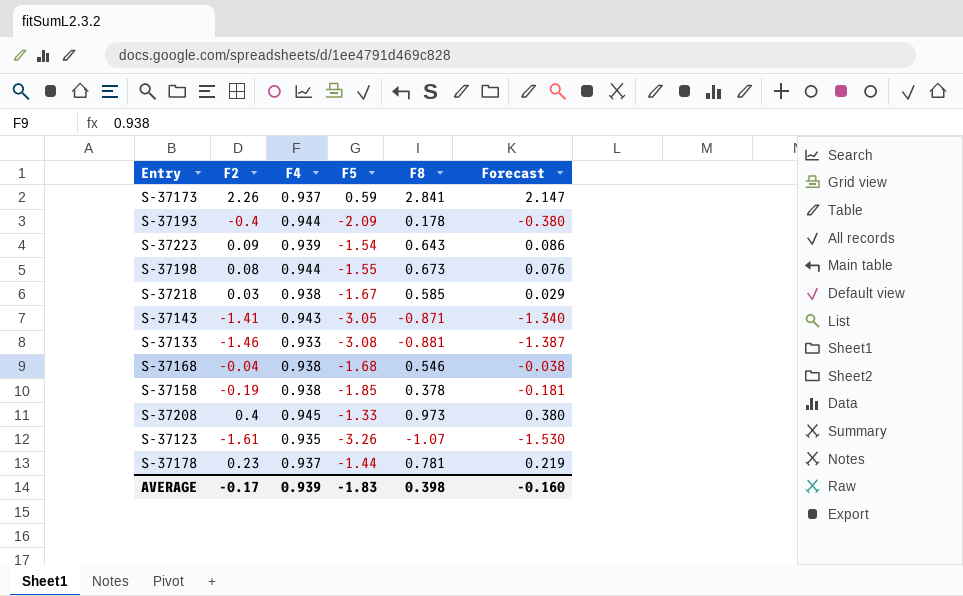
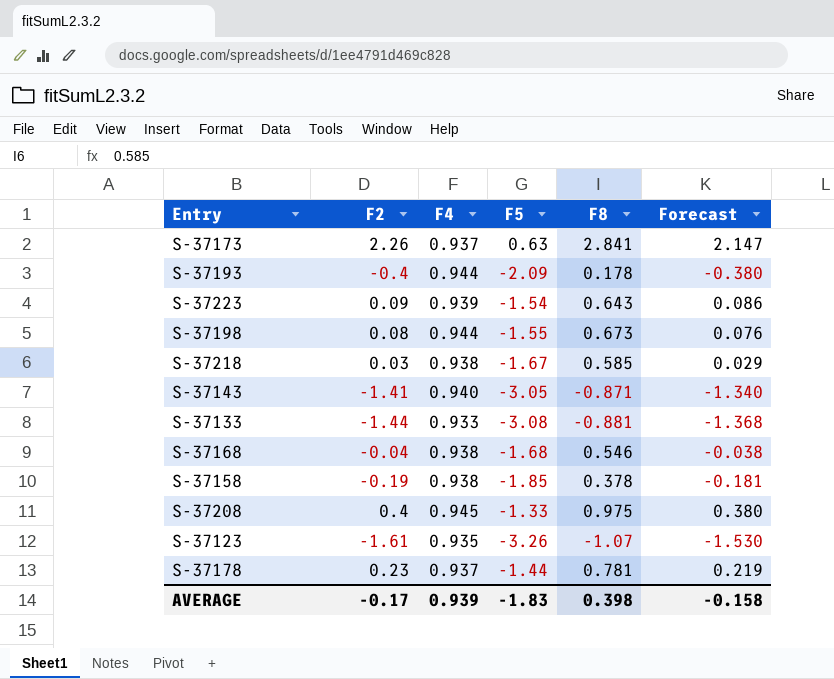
S-37173 | F5: 0.59 -> 0.63
S-37143 | F4: 0.943 -> 0.940
S-37133 | F2: -1.46 -> -1.44
S-37133 | Forecast: -1.387 -> -1.368
S-37208 | F8: 0.973 -> 0.975
AVERAGE | Forecast: -0.160 -> -0.158

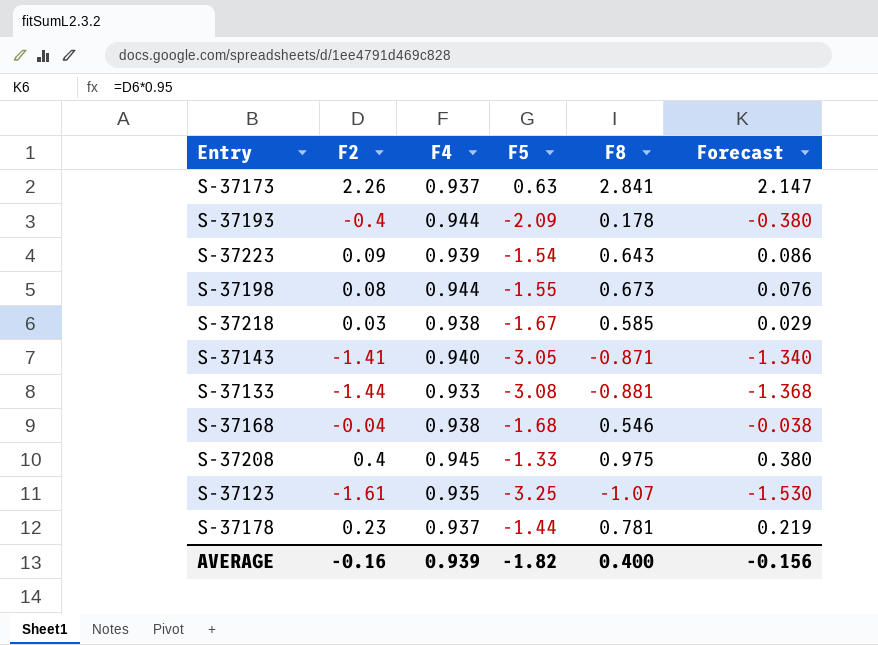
row S-37158: -0.19 | 0.938 | -1.85 | 0.378 | -0.181 -> none
S-37123 | F5: -3.26 -> -3.25
AVERAGE | F2: -0.17 -> -0.16
AVERAGE | F5: -1.83 -> -1.82
AVERAGE | F8: 0.398 -> 0.400
AVERAGE | Forecast: -0.158 -> -0.156

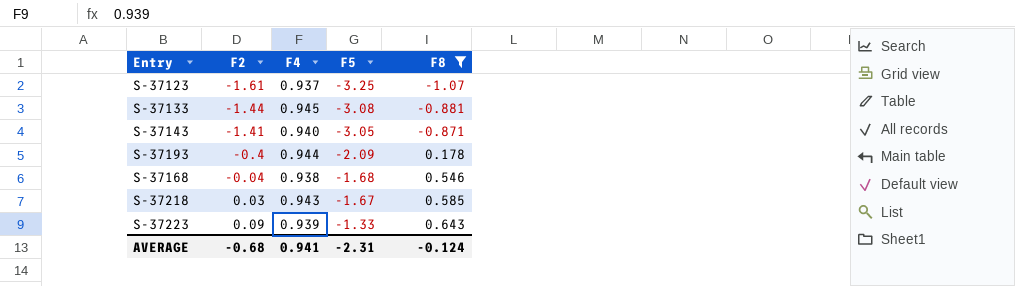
filter: none -> F8 <= 0.643
row order: none -> F2 ascending
column Forecast | formula: [F2] * 0.95 -> none
S-37123 | F4: 0.935 -> 0.937
S-37133 | F4: 0.933 -> 0.945
S-37218 | F4: 0.938 -> 0.943
S-37223 | F5: -1.54 -> -1.33
AVERAGE | F2: -0.16 -> -0.68
AVERAGE | F4: 0.939 -> 0.941
AVERAGE | F5: -1.82 -> -2.31
AVERAGE | F8: 0.400 -> -0.124

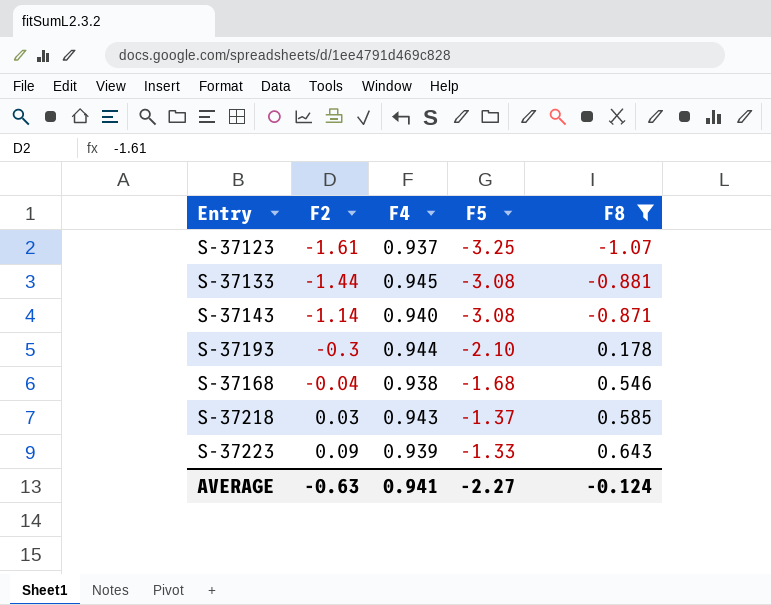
S-37143 | F2: -1.41 -> -1.14
S-37143 | F5: -3.05 -> -3.08
S-37193 | F2: -0.4 -> -0.3
S-37193 | F5: -2.09 -> -2.10
S-37218 | F5: -1.67 -> -1.37
AVERAGE | F2: -0.68 -> -0.63
AVERAGE | F5: -2.31 -> -2.27

